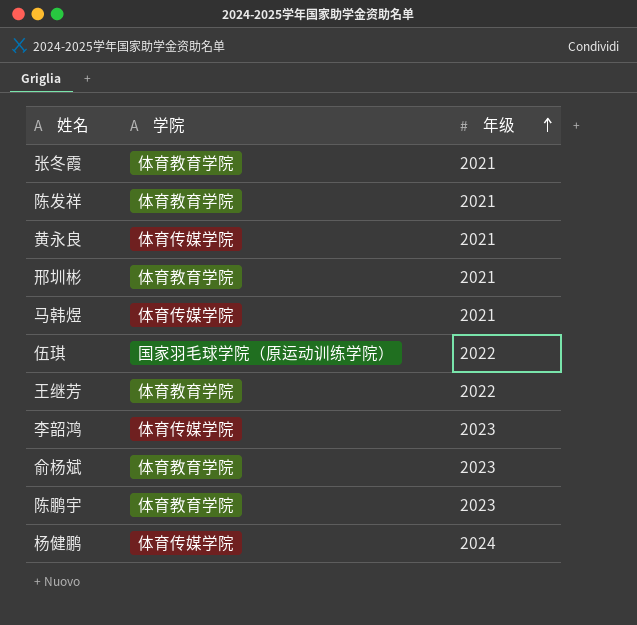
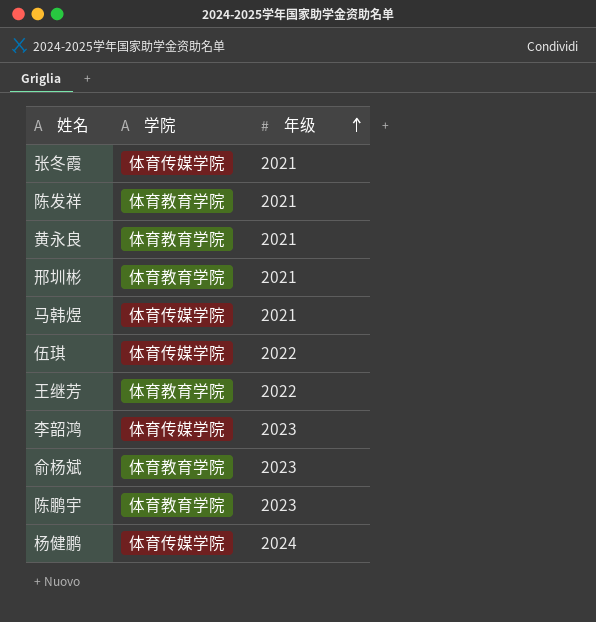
张冬霞 | 学院: 体育教育学院 -> 体育传媒学院
黄永良 | 学院: 体育传媒学院 -> 体育教育学院
伍琪 | 学院: 国家羽毛球学院（原运动训练学院） -> 体育传媒学院

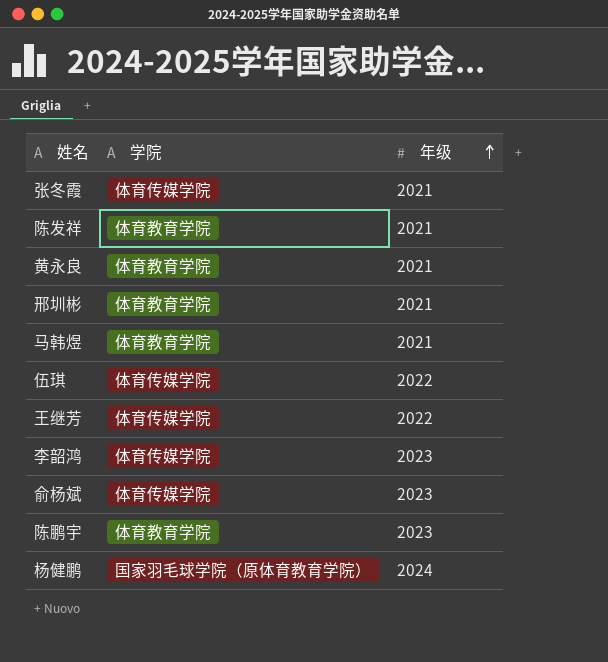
马韩煜 | 学院: 体育传媒学院 -> 体育教育学院
王继芳 | 学院: 体育教育学院 -> 体育传媒学院
俞杨斌 | 学院: 体育教育学院 -> 体育传媒学院
杨健鹏 | 学院: 体育传媒学院 -> 国家羽毛球学院（原体育教育学院）

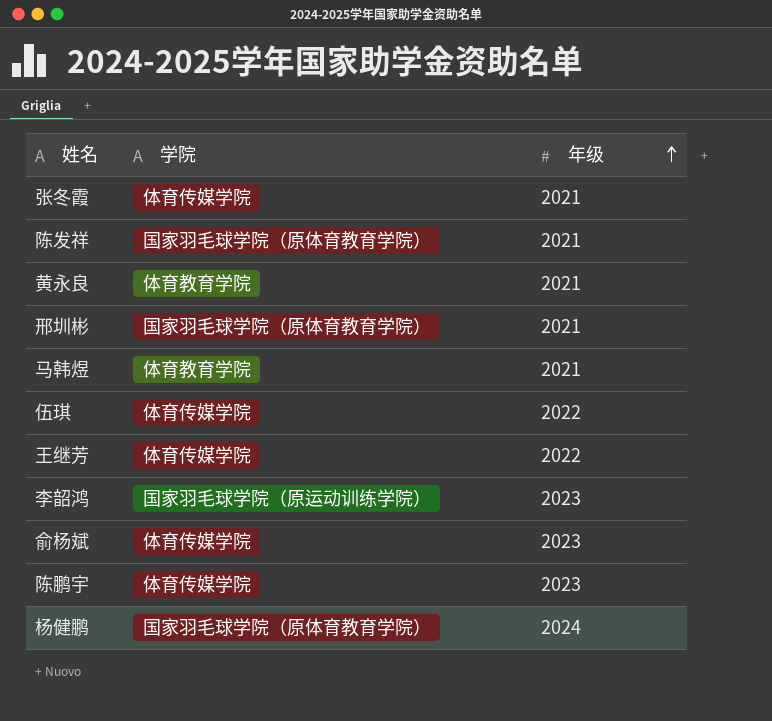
陈发祥 | 学院: 体育教育学院 -> 国家羽毛球学院（原体育教育学院）
邢圳彬 | 学院: 体育教育学院 -> 国家羽毛球学院（原体育教育学院）
李韶鸿 | 学院: 体育传媒学院 -> 国家羽毛球学院（原运动训练学院）
陈鹏宇 | 学院: 体育教育学院 -> 体育传媒学院

